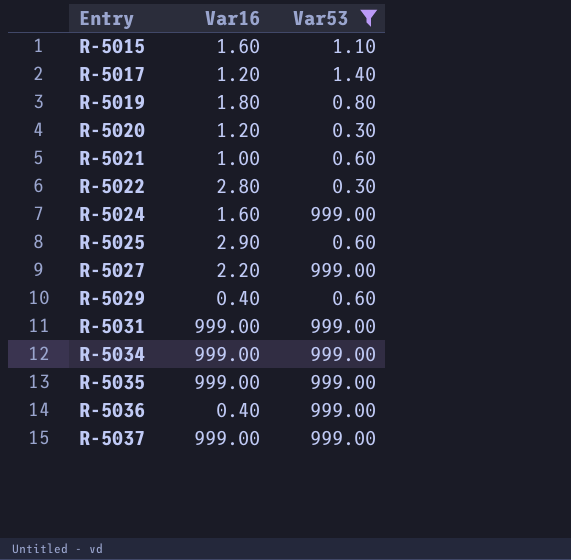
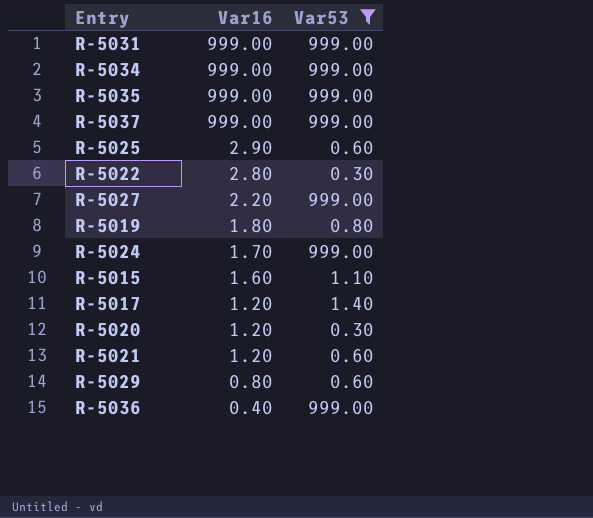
row order: Entry ascending -> Var16 descending
R-5024 | Var16: 1.60 -> 1.70
R-5021 | Var16: 1.00 -> 1.20
R-5029 | Var16: 0.40 -> 0.80

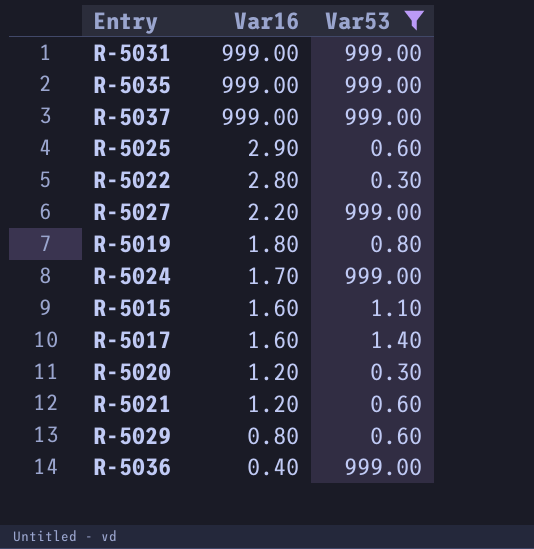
row R-5034: 999.00 | 999.00 -> none
R-5017 | Var16: 1.20 -> 1.60

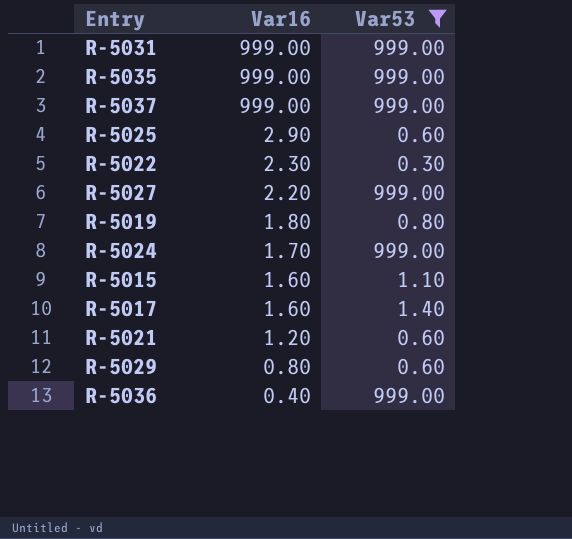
row R-5020: 1.20 | 0.30 -> none
R-5022 | Var16: 2.80 -> 2.30

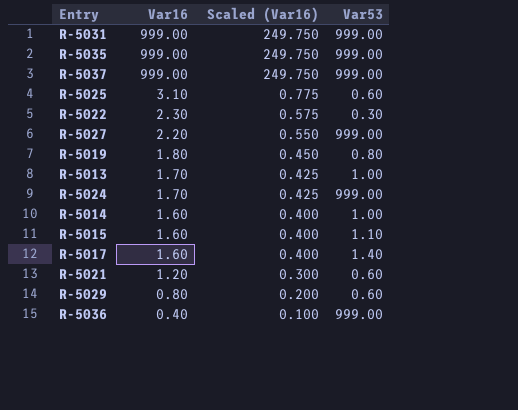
filter: Var53 != 1.00 -> none
column Scaled (Var16) | formula: none -> [Var16] * 0.25
R-5025 | Var16: 2.90 -> 3.10

